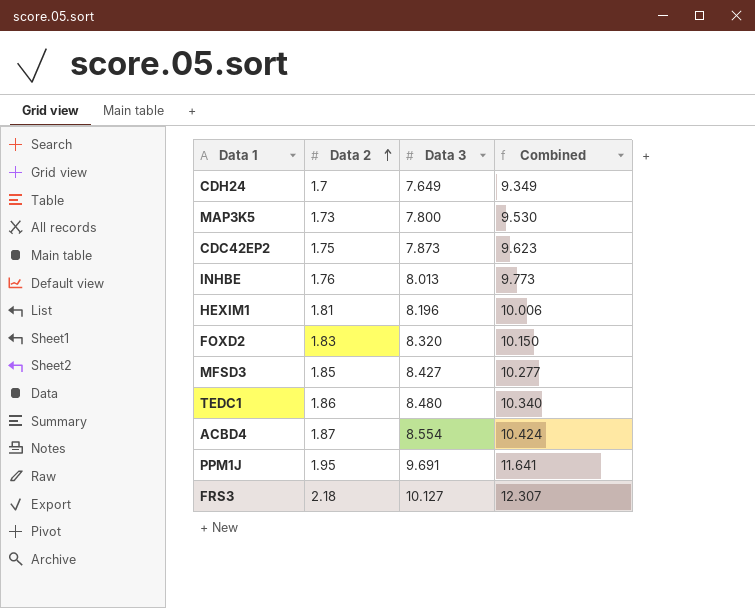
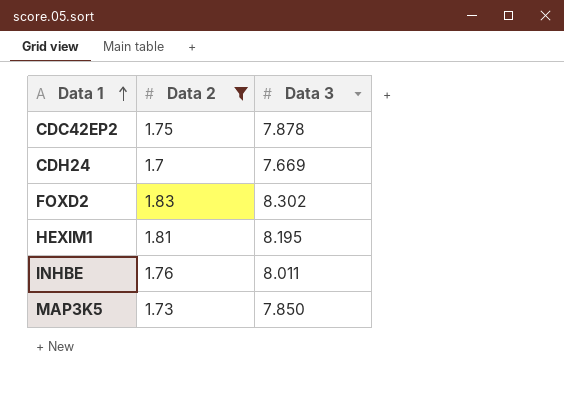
filter: none -> Data 2 <= 1.83
row order: Data 2 ascending -> Data 1 ascending
column Combined | formula: [Data 2] + [Data 3] -> none
CDC42EP2 | Data 3: 7.873 -> 7.878
CDH24 | Data 3: 7.649 -> 7.669
FOXD2 | Data 3: 8.320 -> 8.302
HEXIM1 | Data 3: 8.196 -> 8.195
INHBE | Data 3: 8.013 -> 8.011
MAP3K5 | Data 3: 7.800 -> 7.850

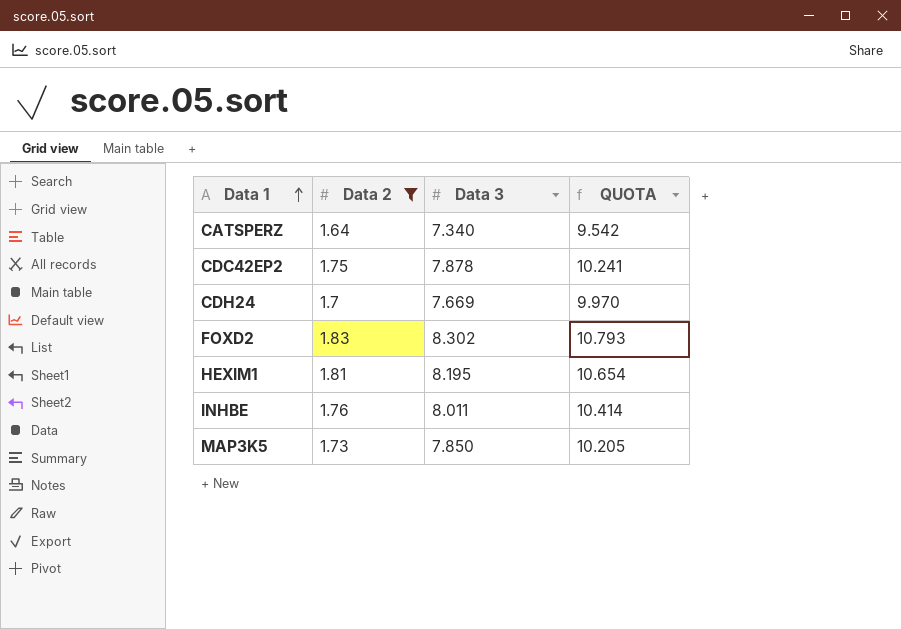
column QUOTA | formula: none -> [Data 3] * 1.3
row CATSPERZ: none -> 1.64 | 7.340 | 9.542

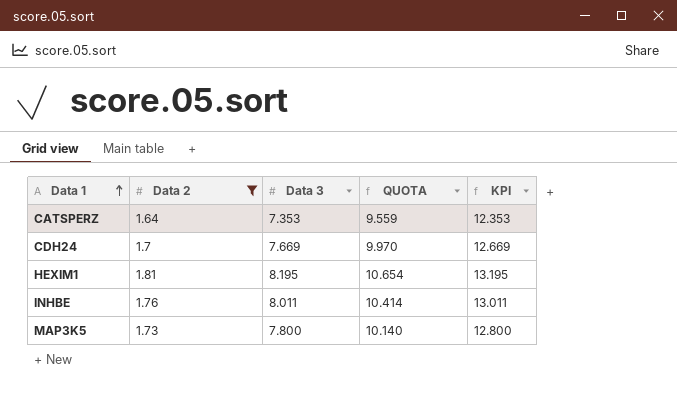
column KPI | formula: none -> [Data 3] + 5
row CDC42EP2: 1.75 | 7.878 | 10.241 -> none
row FOXD2: 1.83 | 8.302 | 10.793 -> none
CATSPERZ | Data 3: 7.340 -> 7.353
CATSPERZ | QUOTA: 9.542 -> 9.559
MAP3K5 | Data 3: 7.850 -> 7.800
MAP3K5 | QUOTA: 10.205 -> 10.140

